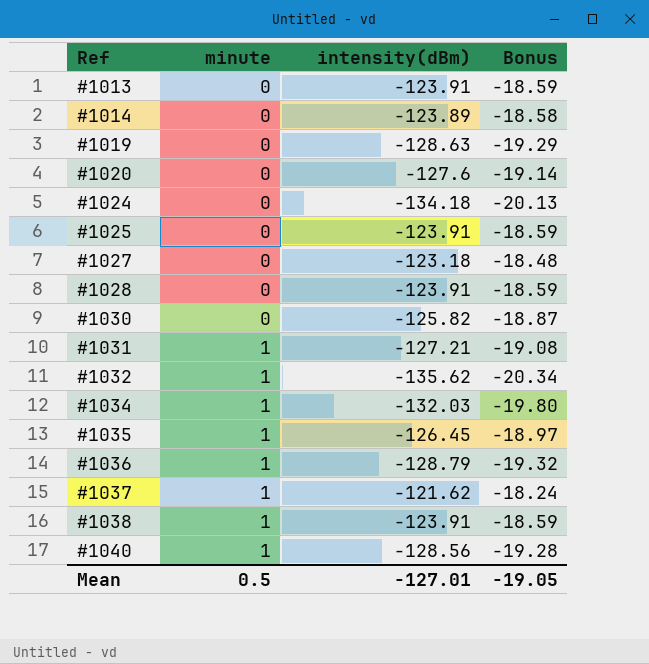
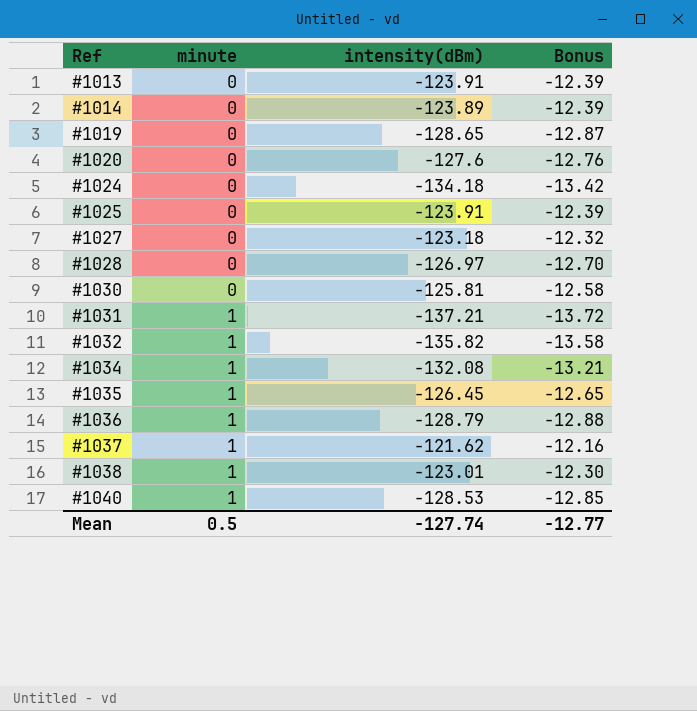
column Bonus | formula: [intensity(dBm)] * 0.15 -> [intensity(dBm)] * 0.1
#1019 | intensity(dBm): -128.63 -> -128.65
#1028 | intensity(dBm): -123.91 -> -126.97
#1030 | intensity(dBm): -125.82 -> -125.81
#1031 | intensity(dBm): -127.21 -> -137.21
#1032 | intensity(dBm): -135.62 -> -135.82
#1034 | intensity(dBm): -132.03 -> -132.08
#1038 | intensity(dBm): -123.91 -> -123.01
#1040 | intensity(dBm): -128.56 -> -128.53
Mean | intensity(dBm): -127.01 -> -127.74
Mean | Bonus: -19.05 -> -12.77

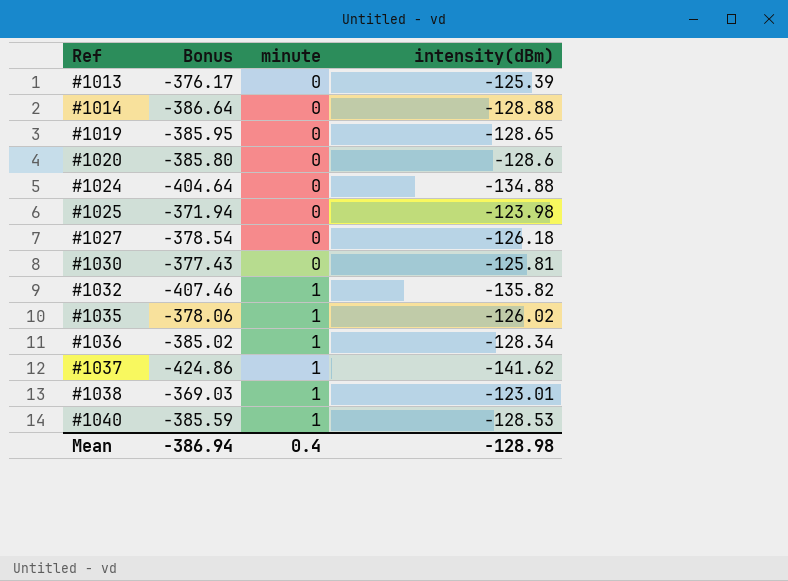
column Bonus | formula: [intensity(dBm)] * 0.1 -> [intensity(dBm)] * 3
column Bonus | position: 4 -> 2
row #1028: 0 | -126.97 | -12.70 -> none
row #1031: 1 | -137.21 | -13.72 -> none
row #1034: 1 | -132.08 | -13.21 -> none
#1013 | intensity(dBm): -123.91 -> -125.39
#1014 | intensity(dBm): -123.89 -> -128.88
#1020 | intensity(dBm): -127.6 -> -128.6
#1024 | intensity(dBm): -134.18 -> -134.88
#1025 | intensity(dBm): -123.91 -> -123.98
#1027 | intensity(dBm): -123.18 -> -126.18
#1035 | intensity(dBm): -126.45 -> -126.02
#1036 | intensity(dBm): -128.79 -> -128.34
#1037 | intensity(dBm): -121.62 -> -141.62
Mean | Bonus: -12.77 -> -386.94
Mean | minute: 0.5 -> 0.4
Mean | intensity(dBm): -127.74 -> -128.98

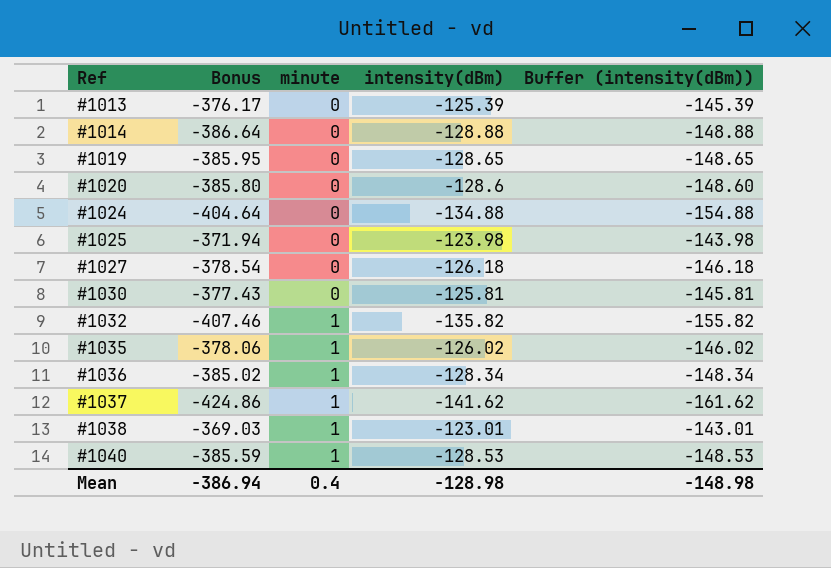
column Buffer (intensity(dBm)) | formula: none -> [intensity(dBm)] - 20

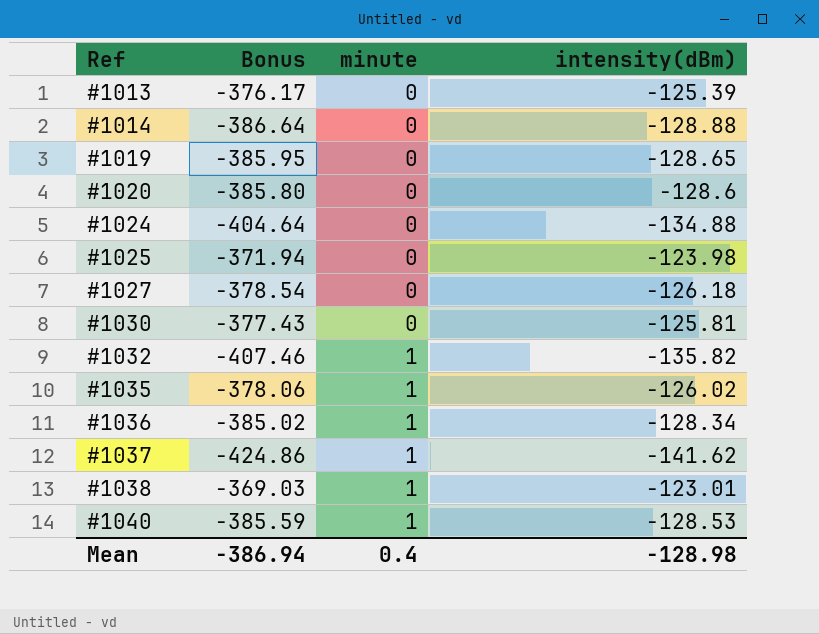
column Buffer (intensity(dBm)) | formula: [intensity(dBm)] - 20 -> none

